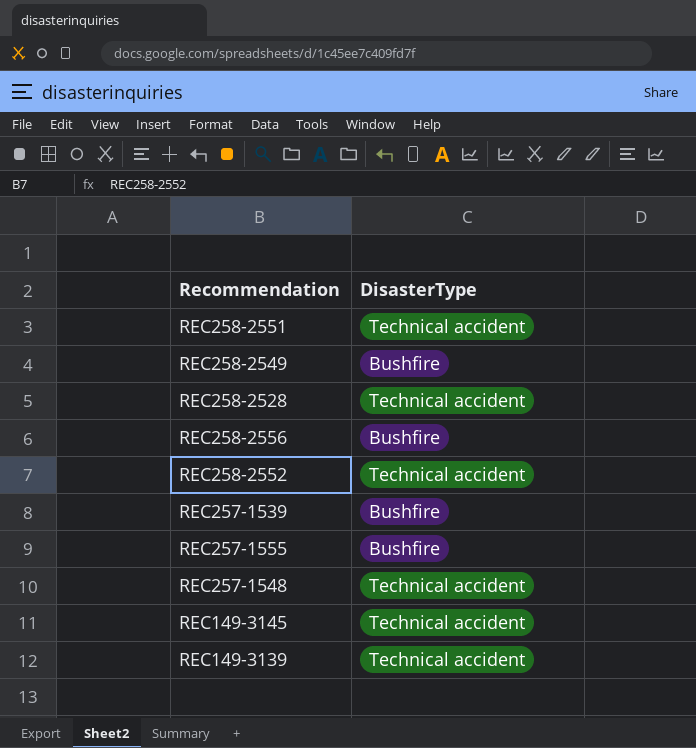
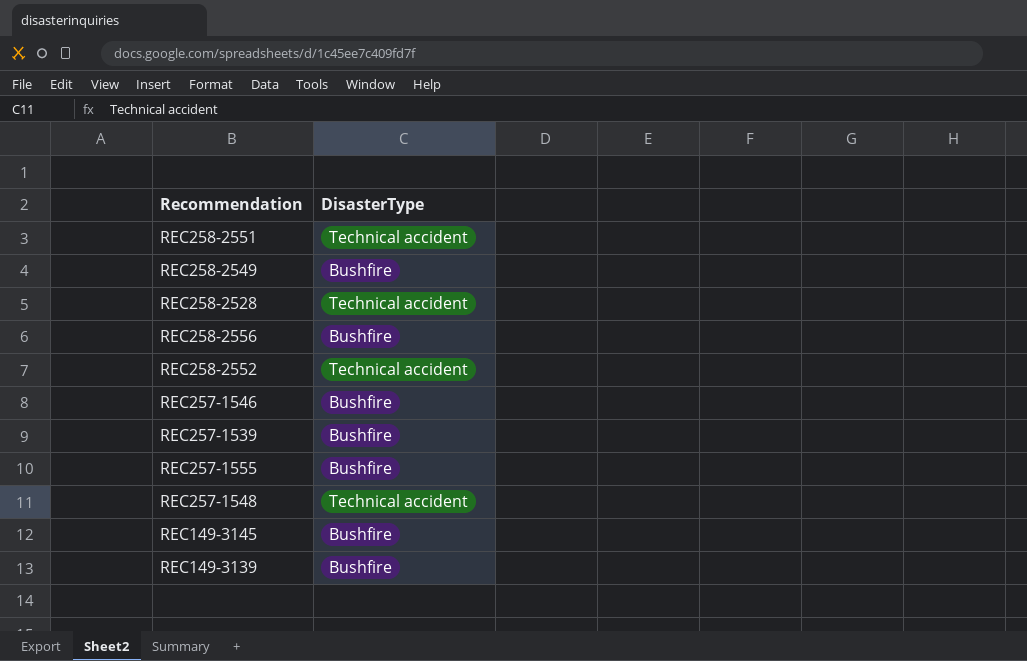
row REC257-1546: none -> Bushfire
REC149-3145 | DisasterType: Technical accident -> Bushfire
REC149-3139 | DisasterType: Technical accident -> Bushfire

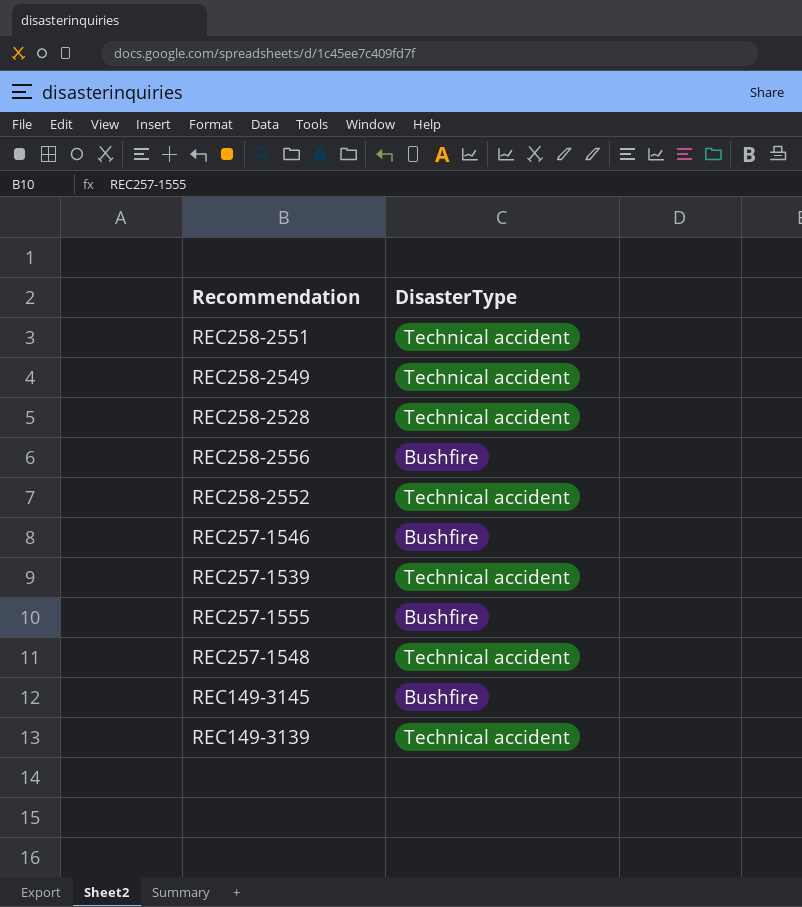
REC258-2549 | DisasterType: Bushfire -> Technical accident
REC257-1539 | DisasterType: Bushfire -> Technical accident
REC149-3139 | DisasterType: Bushfire -> Technical accident

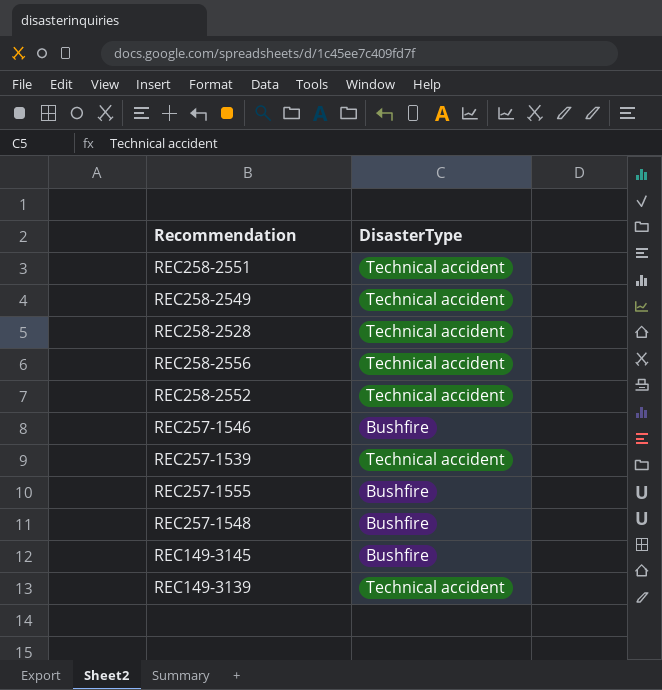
REC258-2556 | DisasterType: Bushfire -> Technical accident
REC257-1548 | DisasterType: Technical accident -> Bushfire

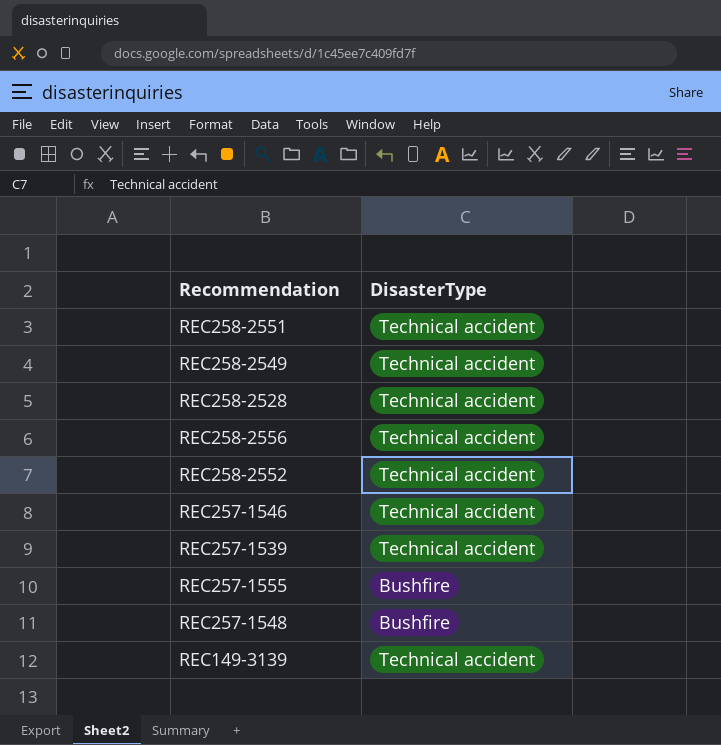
row REC149-3145: Bushfire -> none
REC257-1546 | DisasterType: Bushfire -> Technical accident

